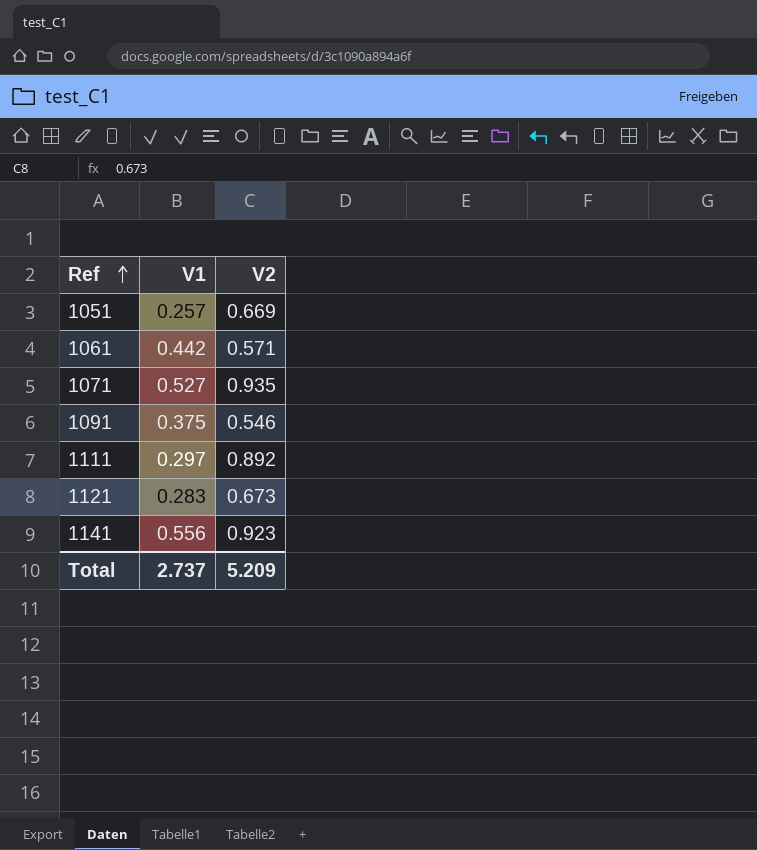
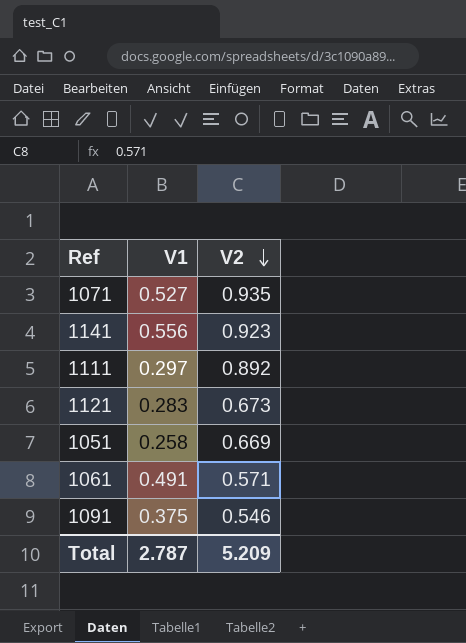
row order: Ref ascending -> V2 descending
1051 | V1: 0.257 -> 0.258
1061 | V1: 0.442 -> 0.491
Total | V1: 2.737 -> 2.787

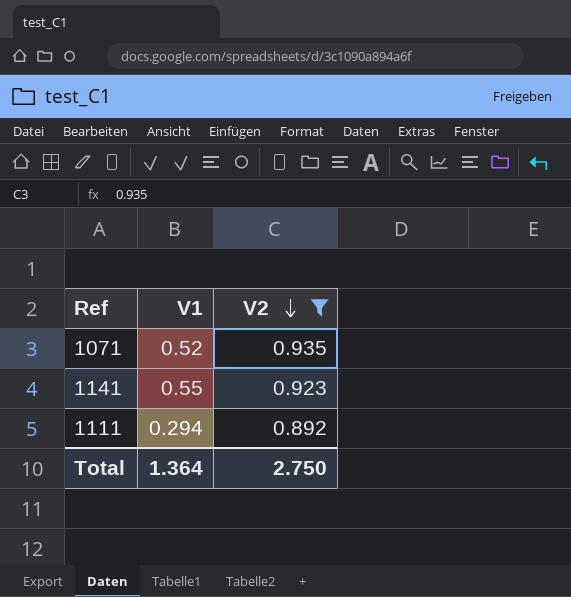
filter: none -> V2 >= 0.892
1071 | V1: 0.527 -> 0.52
1141 | V1: 0.556 -> 0.55
1111 | V1: 0.297 -> 0.294
Total | V1: 2.787 -> 1.364
Total | V2: 5.209 -> 2.750

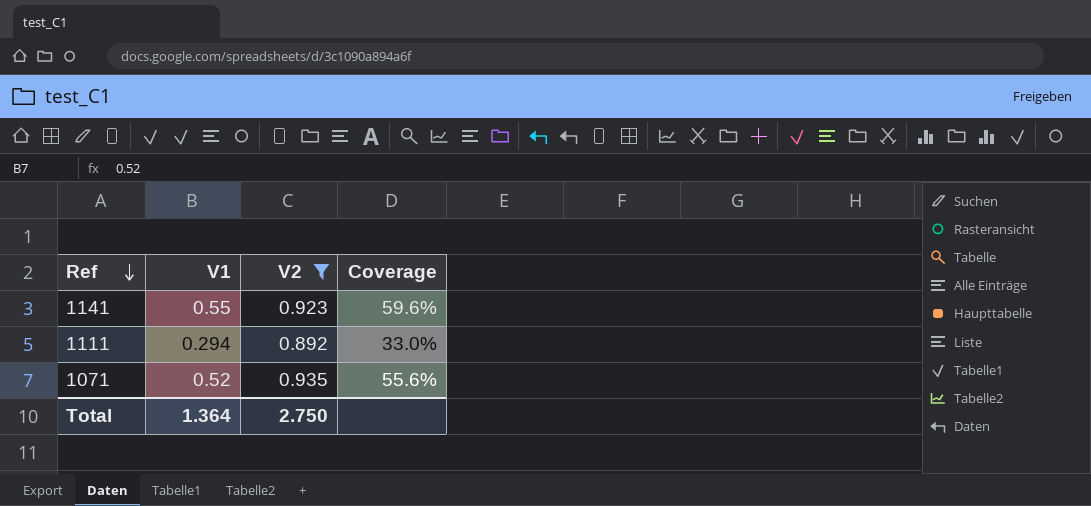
row order: V2 descending -> Ref descending
column Coverage | formula: none -> [V1] / [V2]

